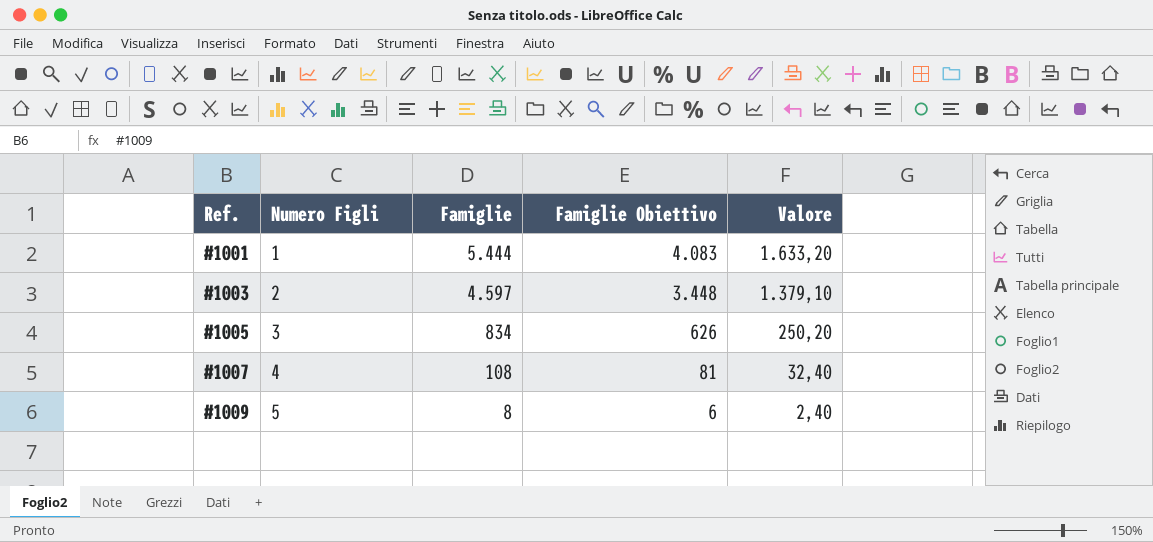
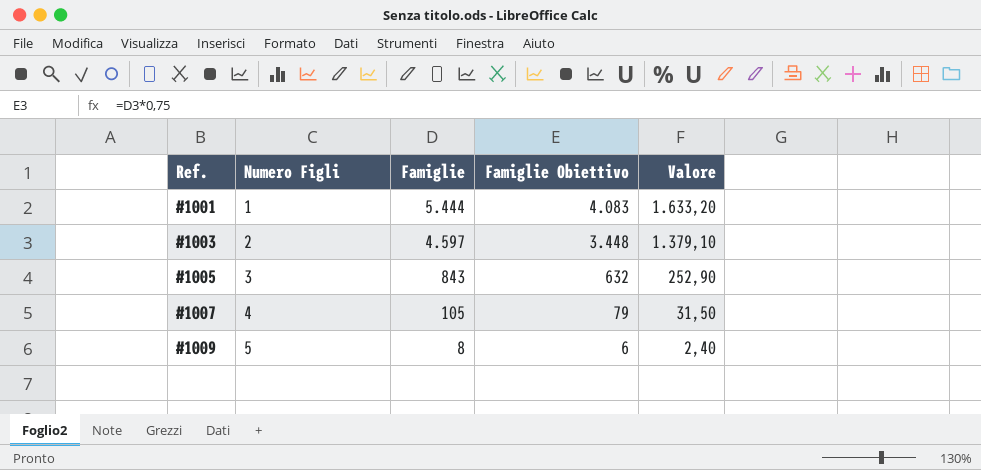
#1005 | Famiglie: 834 -> 843
#1005 | Famiglie Obiettivo: 626 -> 632
#1005 | Valore: 250,20 -> 252,90
#1007 | Famiglie: 108 -> 105
#1007 | Famiglie Obiettivo: 81 -> 79
#1007 | Valore: 32,40 -> 31,50

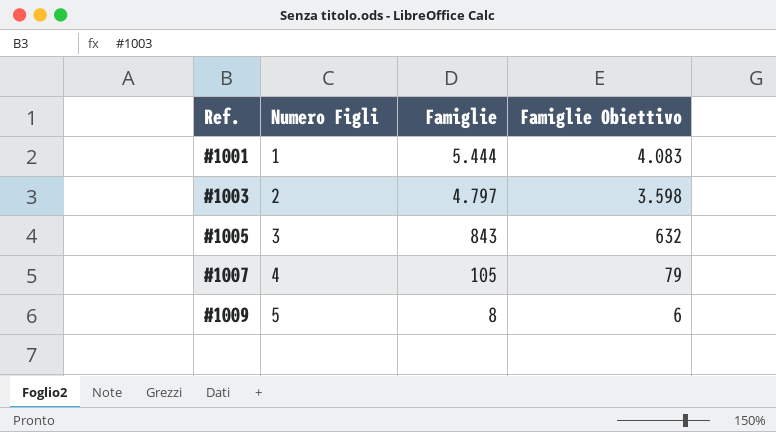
column Valore | formula: [Famiglie] * 0,3 -> none
#1003 | Famiglie: 4.597 -> 4.797
#1003 | Famiglie Obiettivo: 3.448 -> 3.598

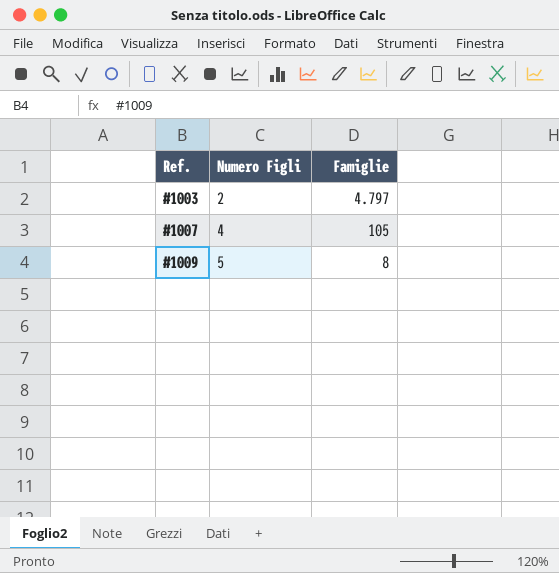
column Famiglie Obiettivo | formula: [Famiglie] * 0,75 -> none
row #1001: 1 | 5.444 | 4.083 -> none
row #1005: 3 | 843 | 632 -> none

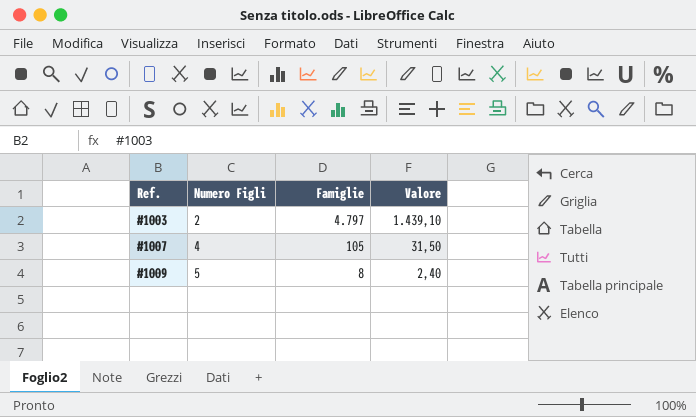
column Valore | formula: none -> [Famiglie] * 0,3

